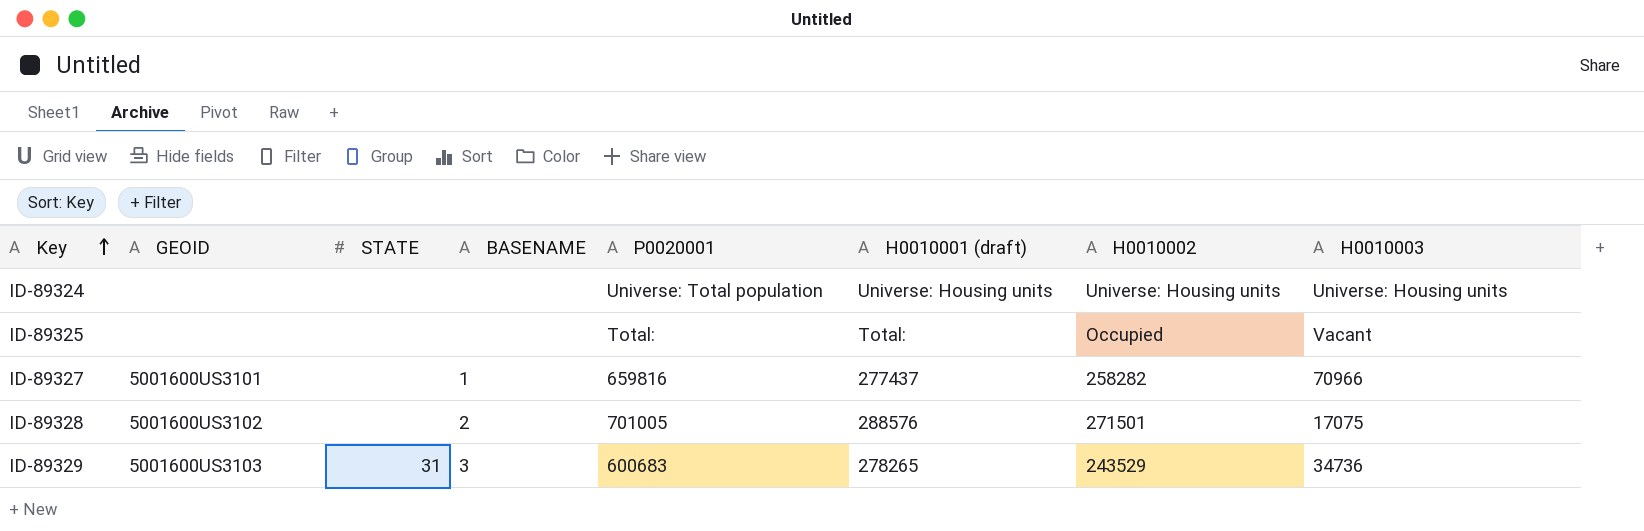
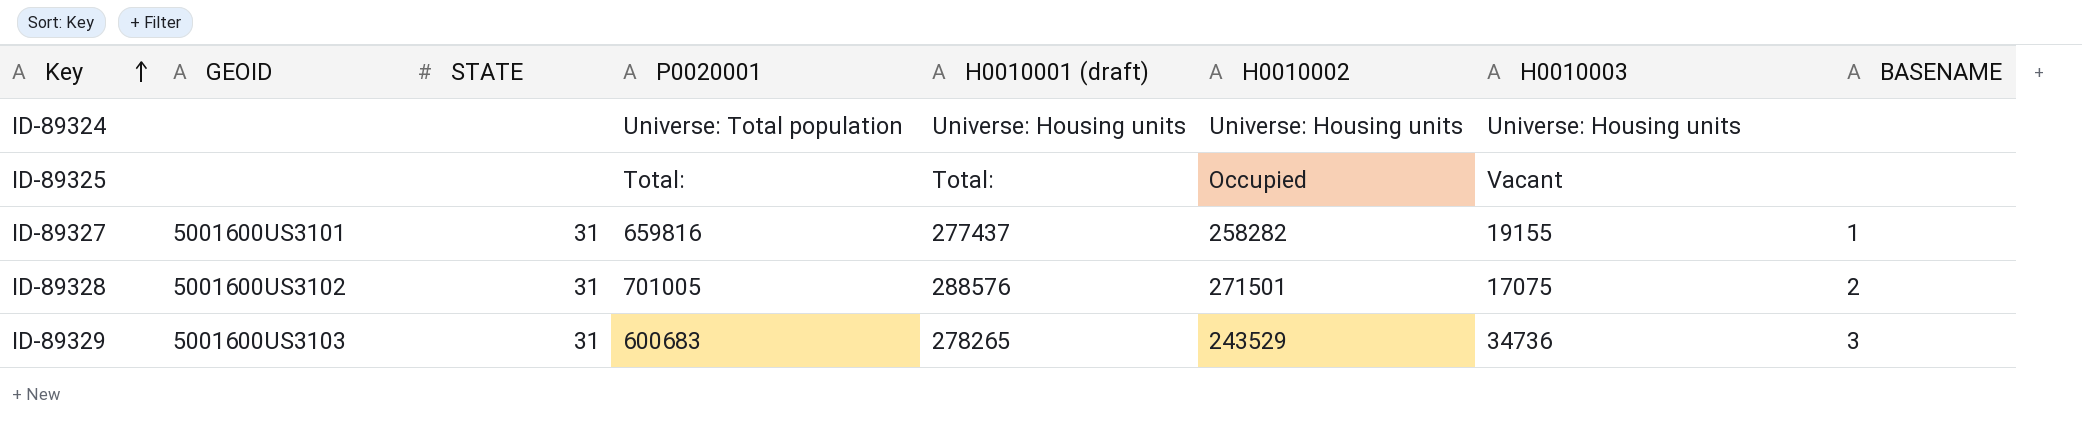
column BASENAME | position: 4 -> 8
ID-89327 | STATE: none -> 31
ID-89327 | H0010003: 70966 -> 19155
ID-89328 | STATE: none -> 31

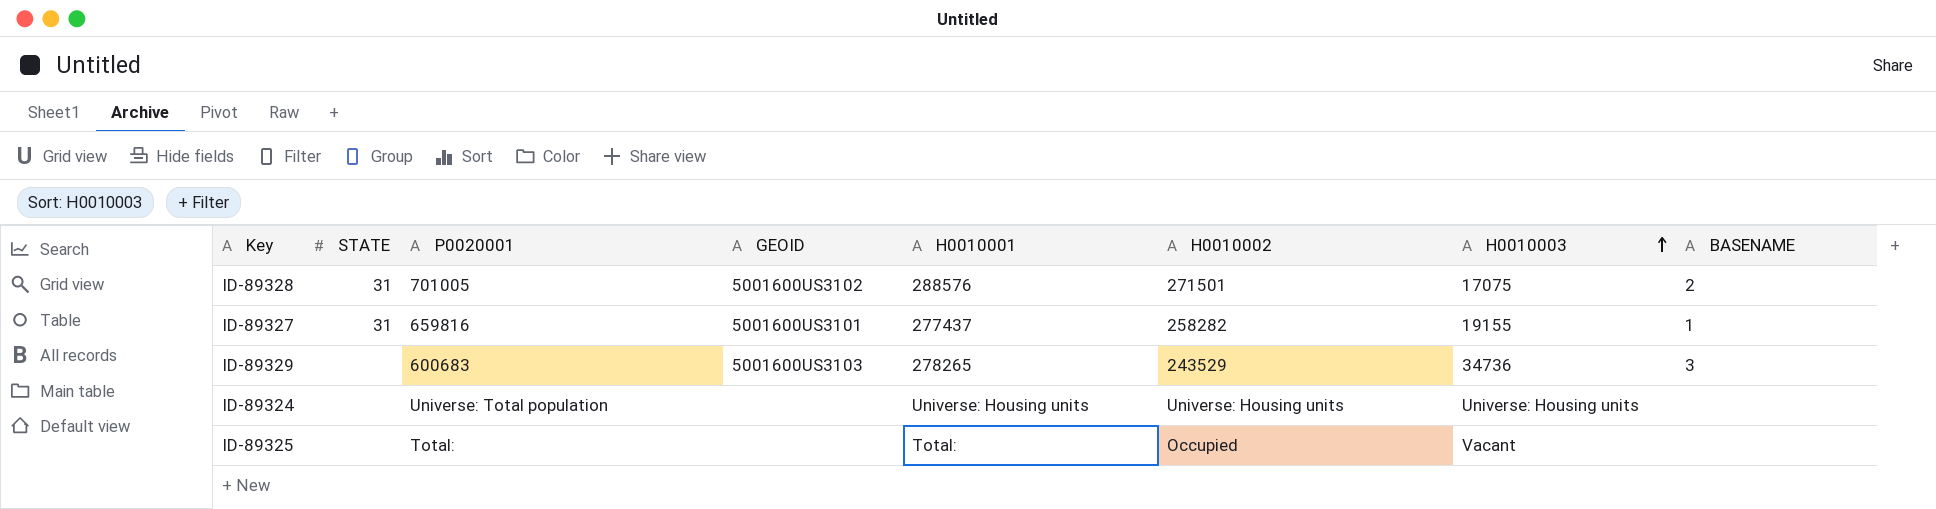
row order: Key ascending -> H0010003 ascending
column GEOID | position: 2 -> 4
column name: H0010001 (draft) -> H0010001
ID-89329 | STATE: 31 -> none

